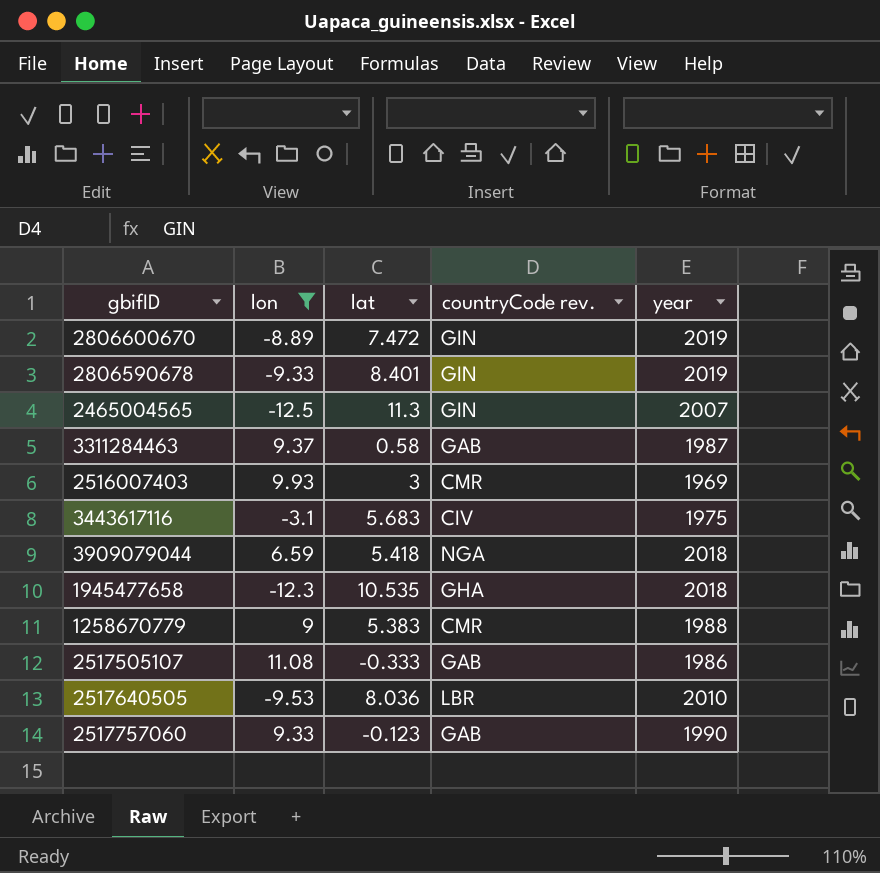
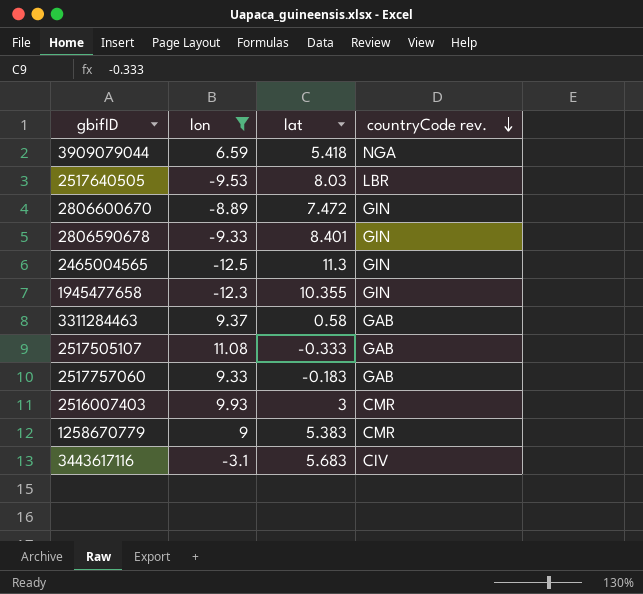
row order: none -> countryCode rev. descending
column year | position: 5 -> none
2517640505 | lat: 8.036 -> 8.03
1945477658 | lat: 10.535 -> 10.355
1945477658 | countryCode rev.: GHA -> GIN
2517757060 | lat: -0.123 -> -0.183

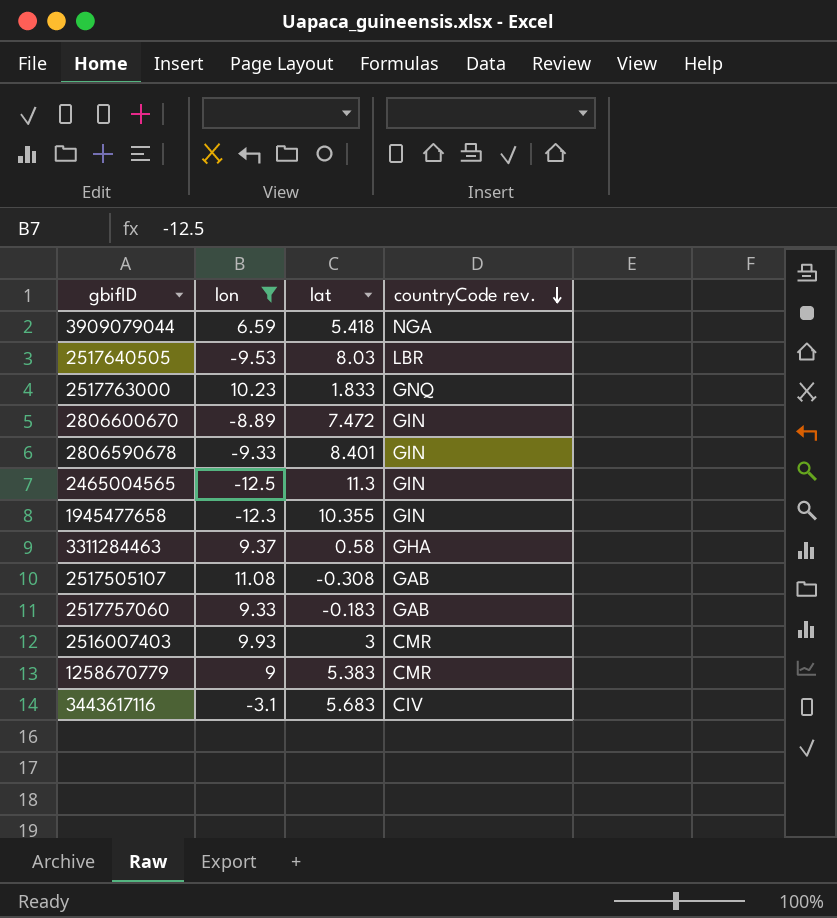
row 2517763000: none -> 10.23 | 1.833 | GNQ
3311284463 | countryCode rev.: GAB -> GHA
2517505107 | lat: -0.333 -> -0.308

